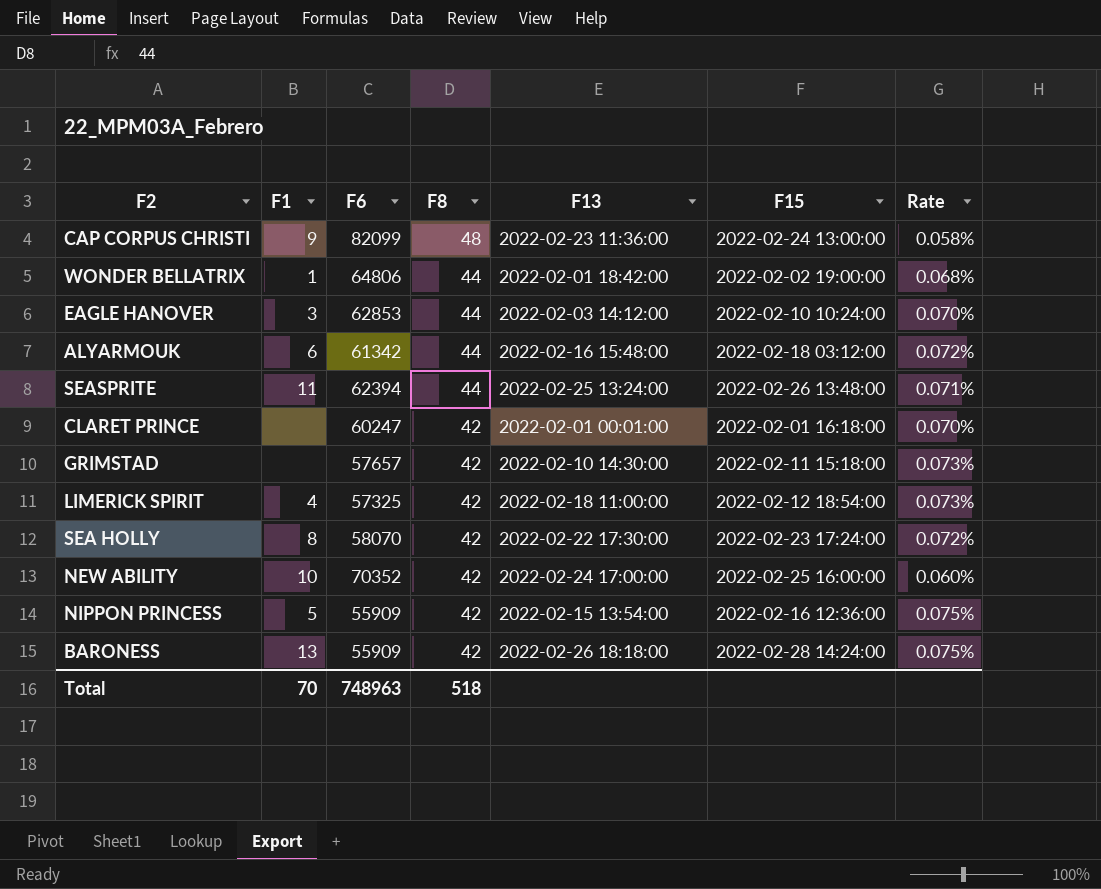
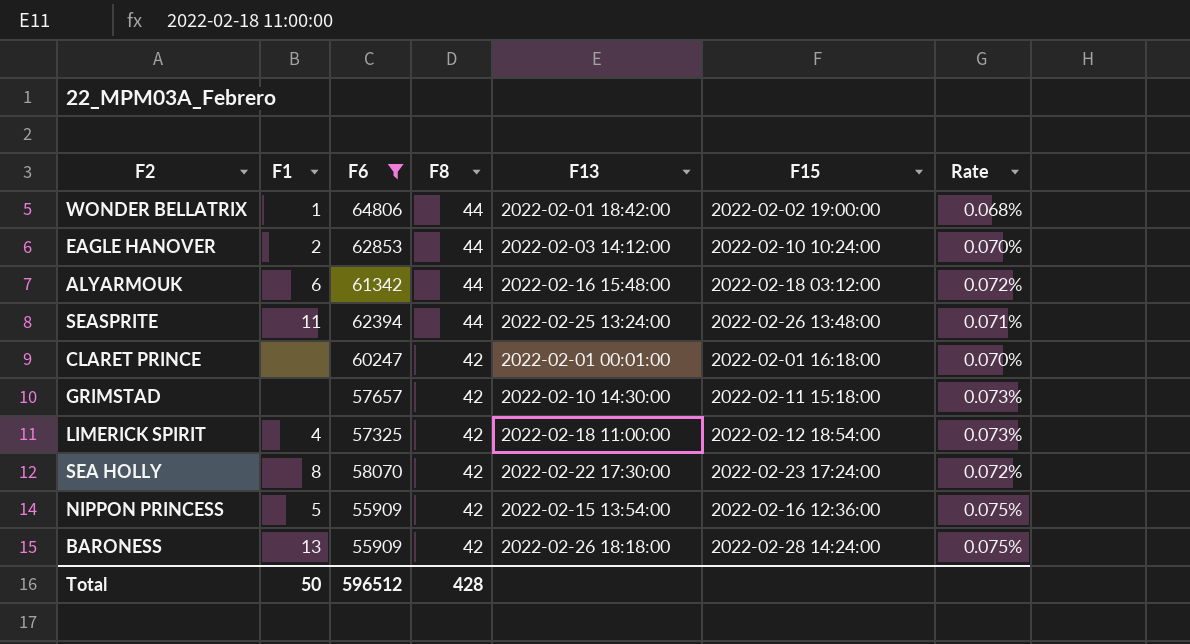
filter: none -> F6 <= 64806
EAGLE HANOVER | F1: 3 -> 2
Total | F1: 70 -> 50
Total | F6: 748963 -> 596512
Total | F8: 518 -> 428

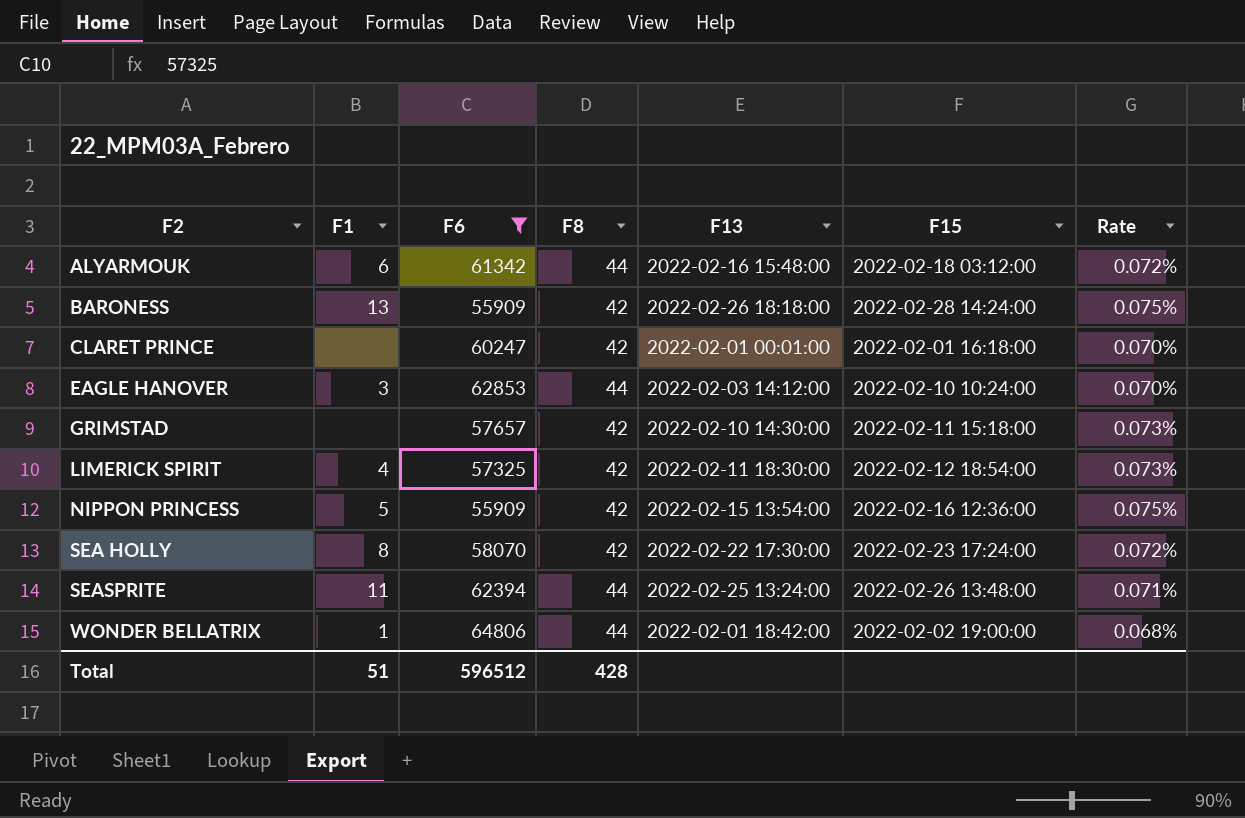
row order: F8 descending -> F2 ascending
EAGLE HANOVER | F1: 2 -> 3
LIMERICK SPIRIT | F13: 2022-02-18 11:00:00 -> 2022-02-11 18:30:00
Total | F1: 50 -> 51

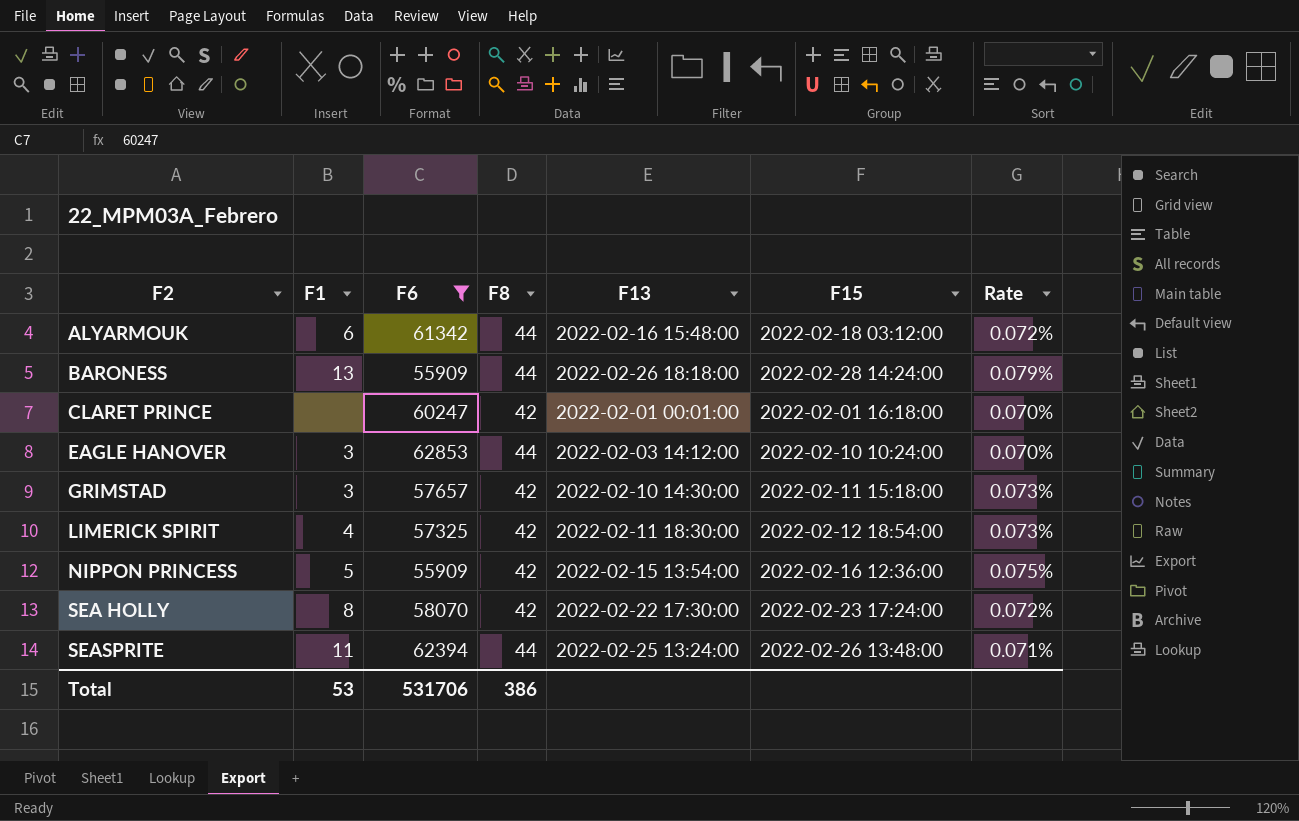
row WONDER BELLATRIX: 1 | 64806 | 44 | 2022-02-01 18:42:00 | 2022-02-02 19:00:00 | 0.068% -> none
BARONESS | F8: 42 -> 44
BARONESS | Rate: 0.075% -> 0.079%
GRIMSTAD | F1: none -> 3
Total | F1: 51 -> 53
Total | F6: 596512 -> 531706
Total | F8: 428 -> 386

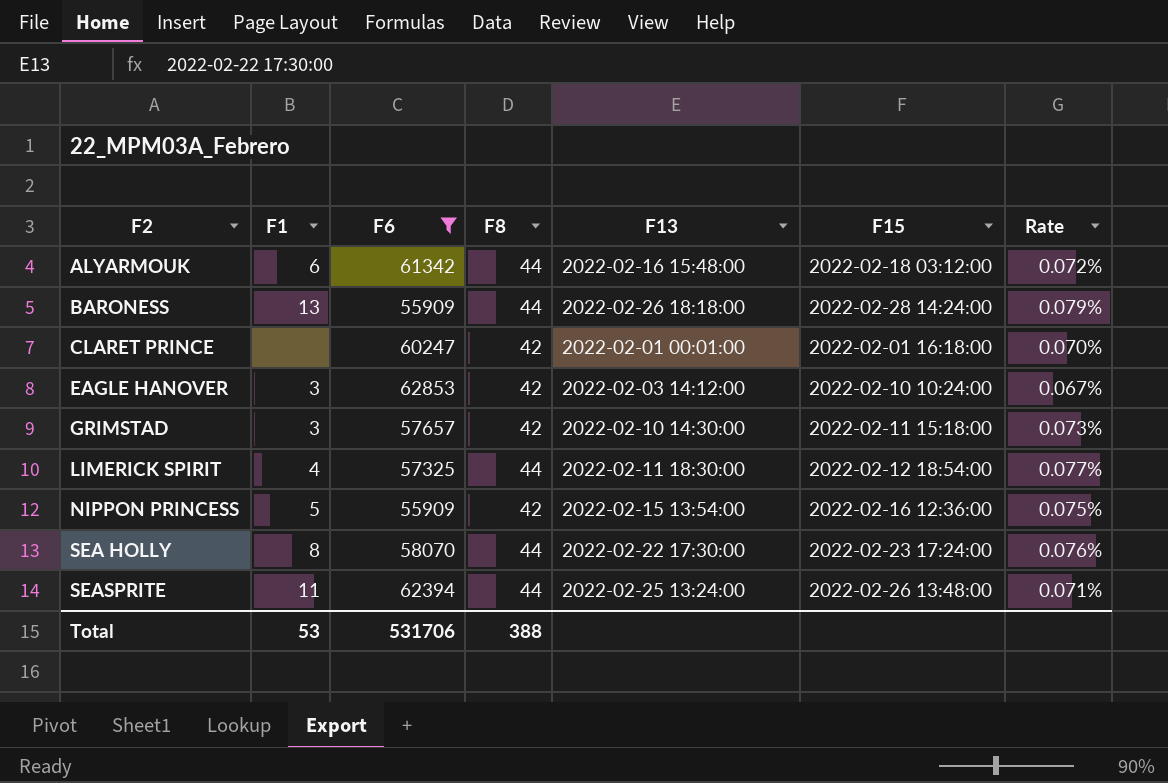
EAGLE HANOVER | F8: 44 -> 42
EAGLE HANOVER | Rate: 0.070% -> 0.067%
LIMERICK SPIRIT | F8: 42 -> 44
LIMERICK SPIRIT | Rate: 0.073% -> 0.077%
SEA HOLLY | F8: 42 -> 44
SEA HOLLY | Rate: 0.072% -> 0.076%
Total | F8: 386 -> 388

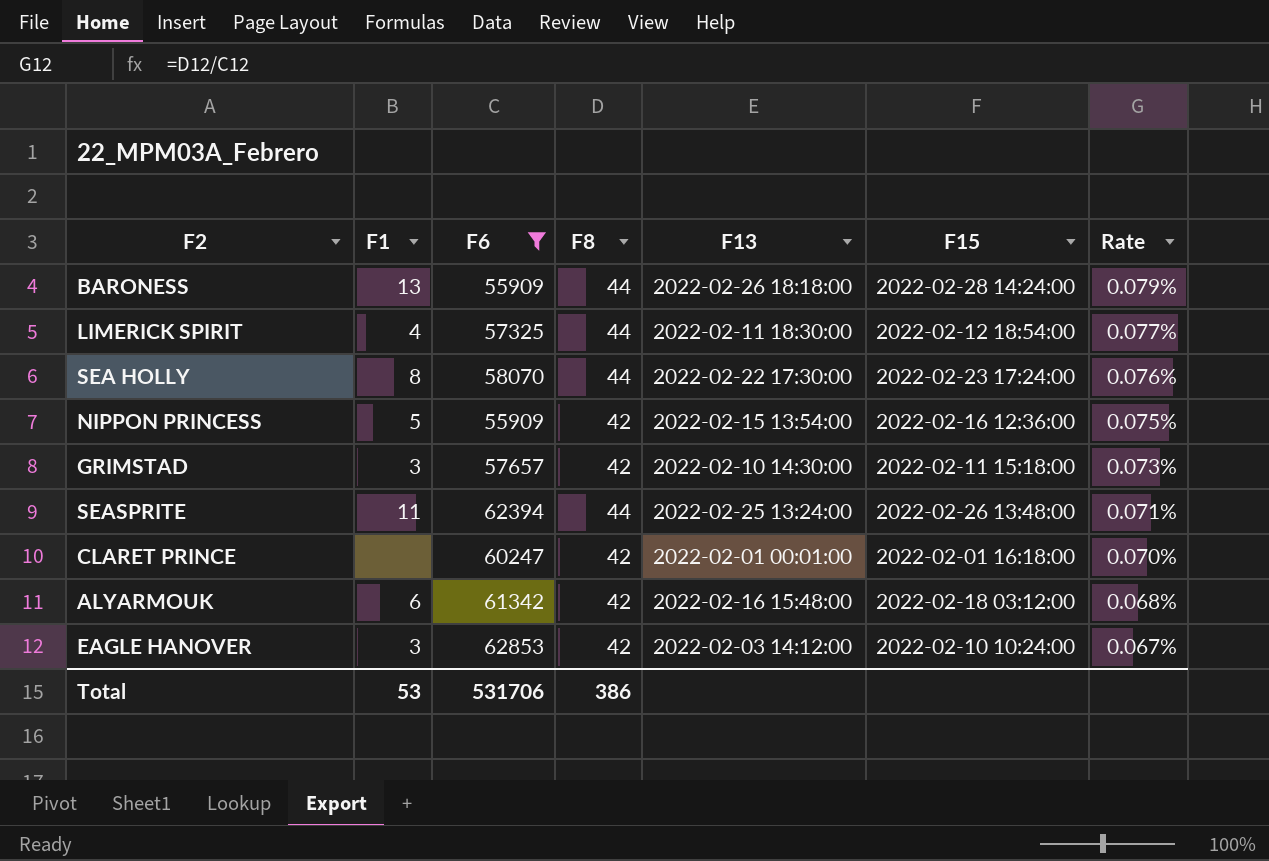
row order: F2 ascending -> Rate descending
ALYARMOUK | F8: 44 -> 42
ALYARMOUK | Rate: 0.072% -> 0.068%
Total | F8: 388 -> 386

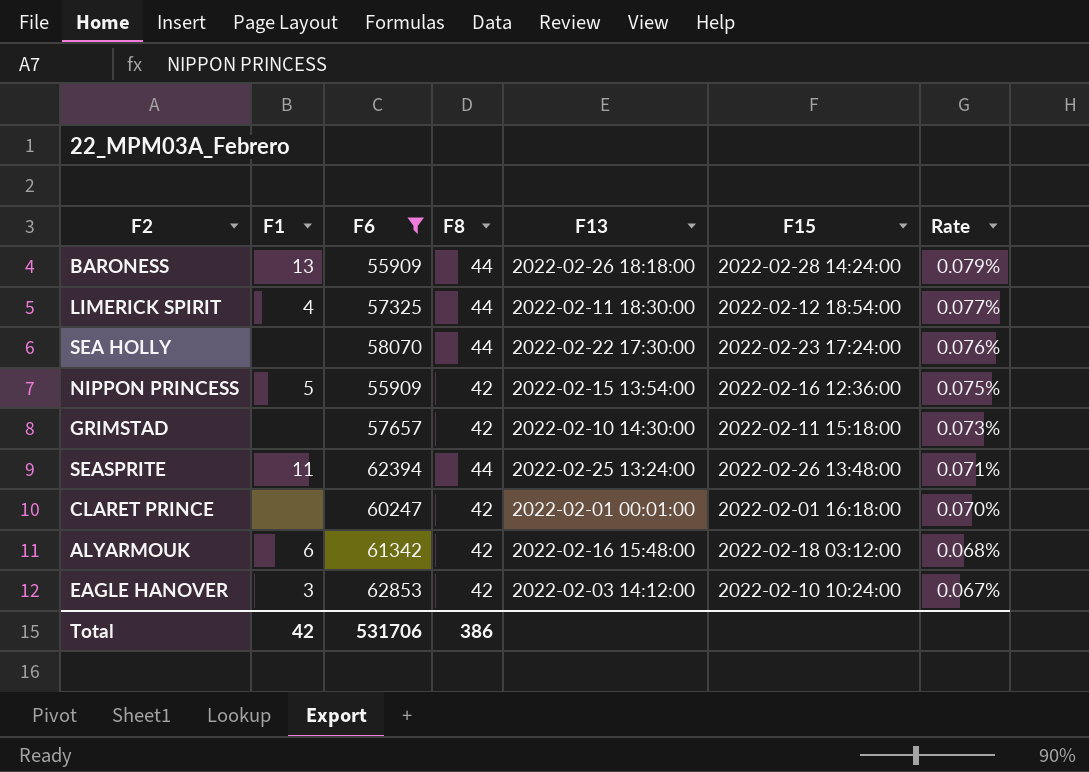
SEA HOLLY | F1: 8 -> none
GRIMSTAD | F1: 3 -> none
Total | F1: 53 -> 42

